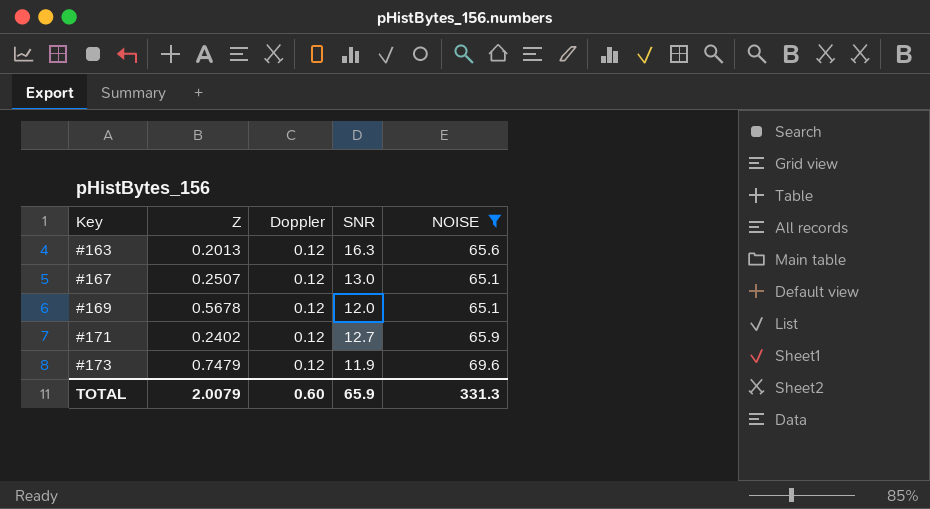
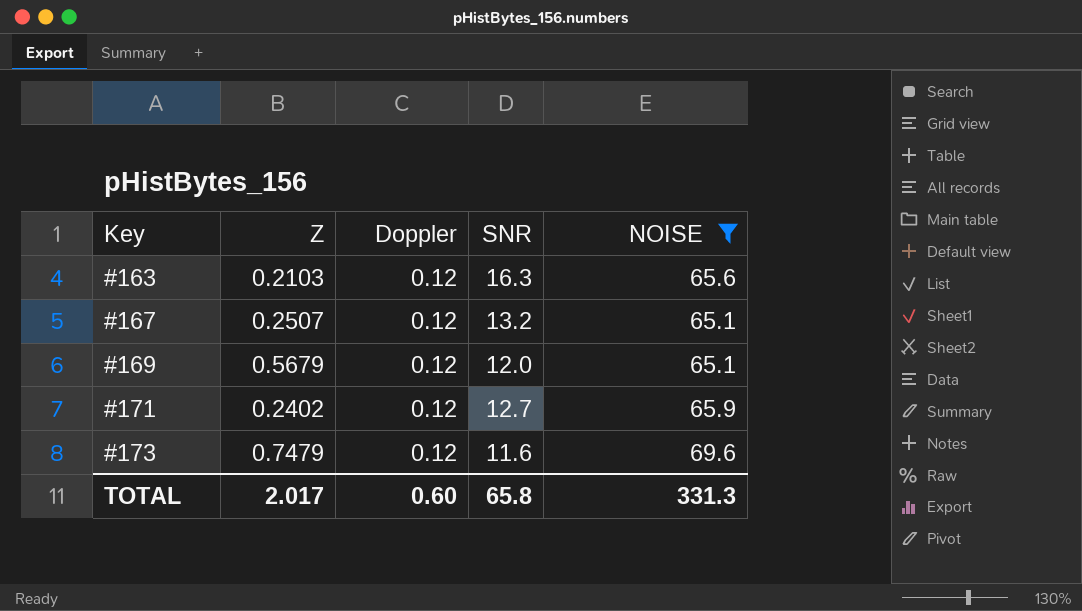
#163 | Z: 0.2013 -> 0.2103
#167 | SNR: 13.0 -> 13.2
#169 | Z: 0.5678 -> 0.5679
#173 | SNR: 11.9 -> 11.6
TOTAL | Z: 2.0079 -> 2.017
TOTAL | SNR: 65.9 -> 65.8

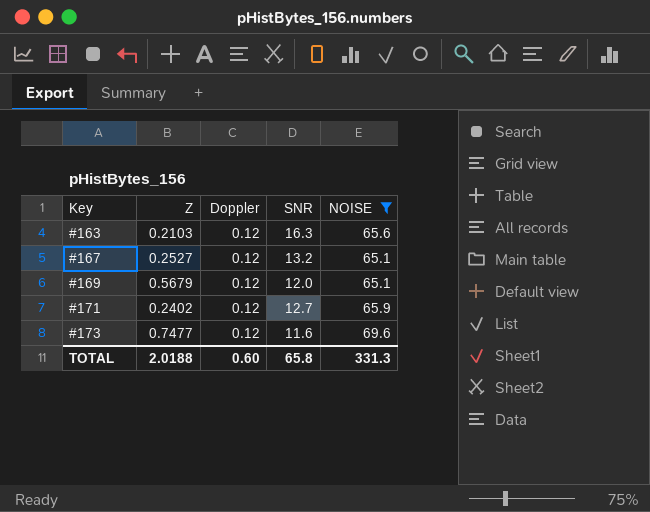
#167 | Z: 0.2507 -> 0.2527
#173 | Z: 0.7479 -> 0.7477
TOTAL | Z: 2.017 -> 2.0188

